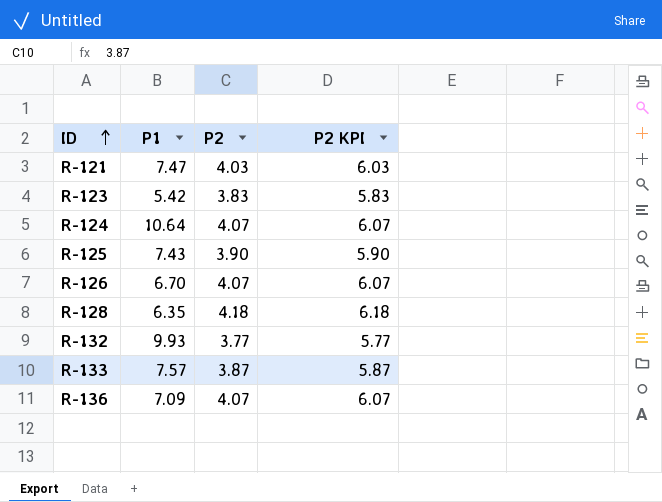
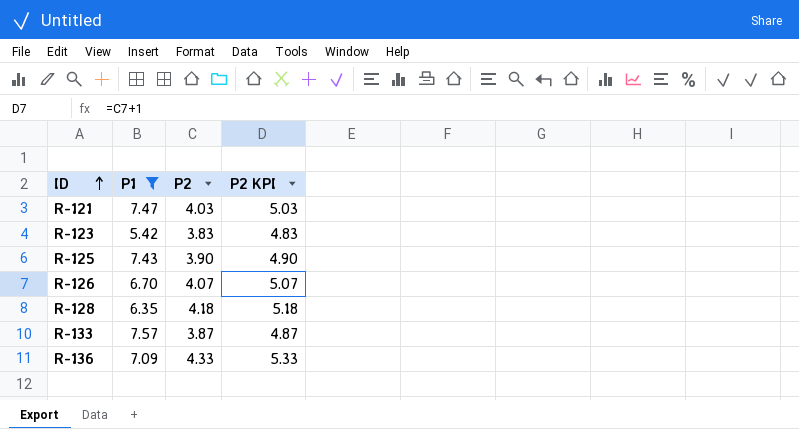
filter: none -> P1 <= 7.57
column P2 KPI | formula: [P2] + 2 -> [P2] + 1
R-136 | P2: 4.07 -> 4.33

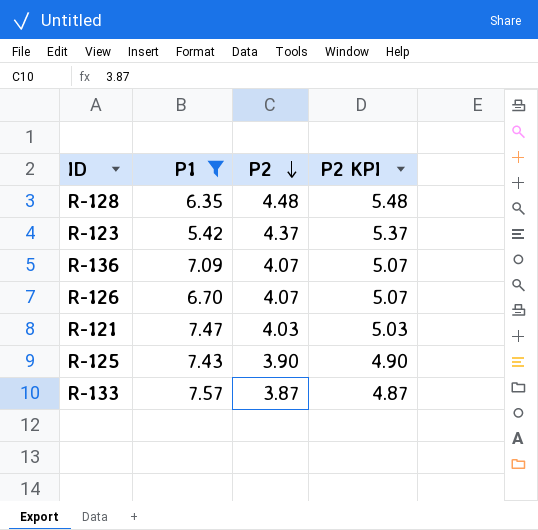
row order: ID ascending -> P2 descending
R-128 | P2: 4.18 -> 4.48
R-128 | P2 KPI: 5.18 -> 5.48
R-123 | P2: 3.83 -> 4.37
R-123 | P2 KPI: 4.83 -> 5.37
R-136 | P2: 4.33 -> 4.07
R-136 | P2 KPI: 5.33 -> 5.07

